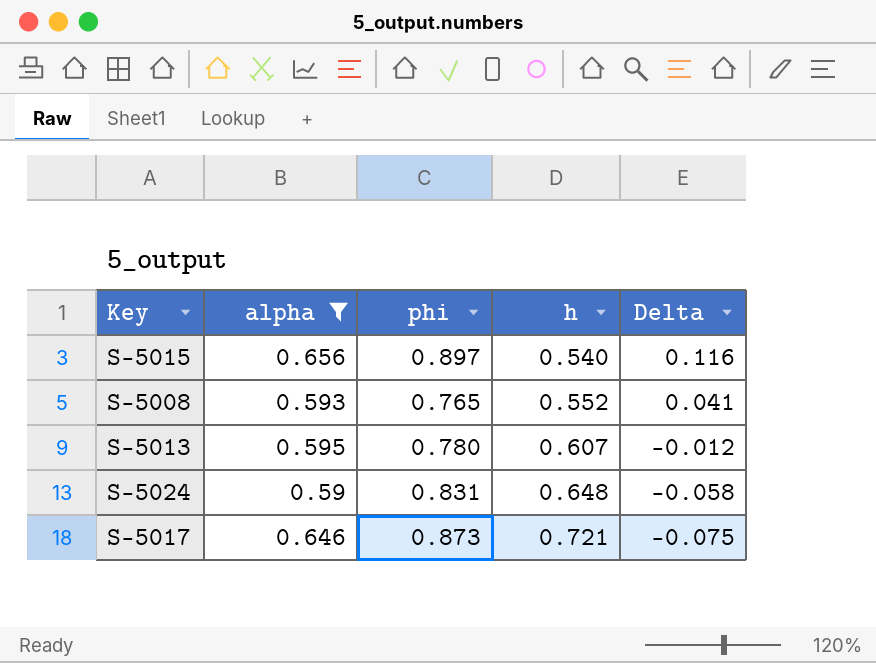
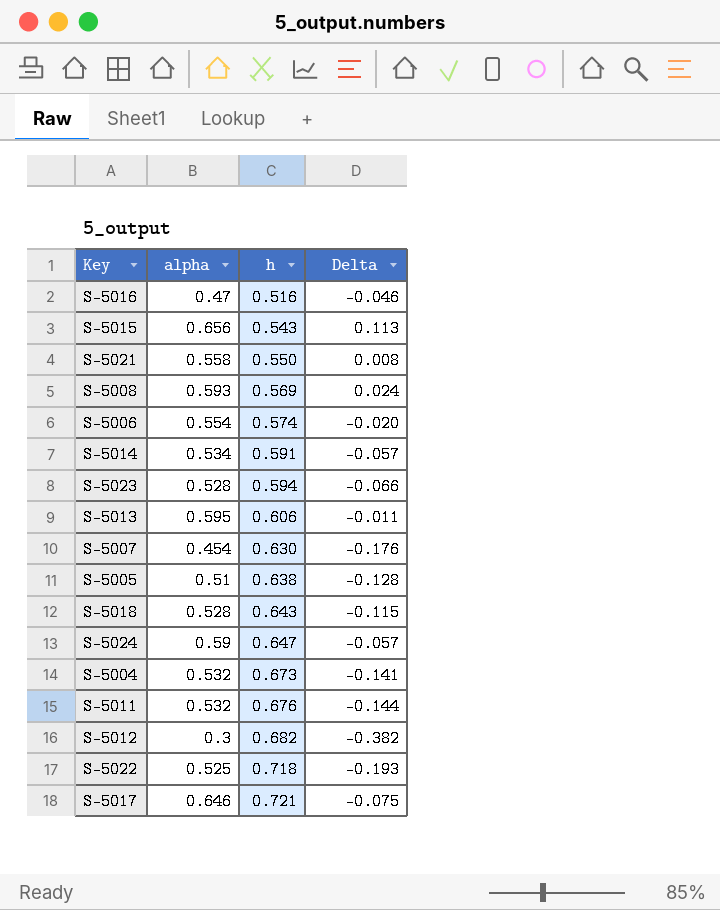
filter: alpha >= 0.59 -> none
column phi | position: 3 -> none
S-5015 | h: 0.540 -> 0.543
S-5015 | Delta: 0.116 -> 0.113
S-5008 | h: 0.552 -> 0.569
S-5008 | Delta: 0.041 -> 0.024
S-5013 | h: 0.607 -> 0.606
S-5013 | Delta: -0.012 -> -0.011
S-5024 | h: 0.648 -> 0.647
S-5024 | Delta: -0.058 -> -0.057

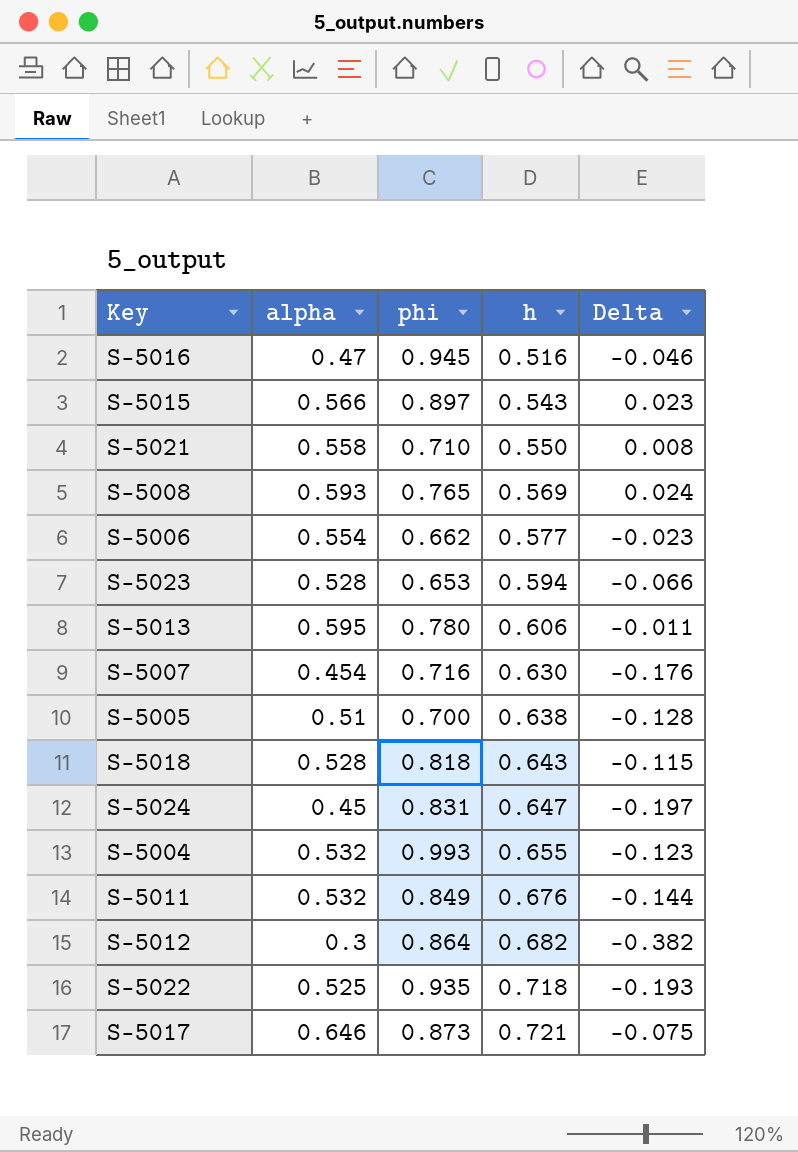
column phi | position: none -> 3
row S-5014: 0.534 | 0.591 | -0.057 -> none
S-5015 | alpha: 0.656 -> 0.566
S-5015 | Delta: 0.113 -> 0.023
S-5006 | h: 0.574 -> 0.577
S-5006 | Delta: -0.020 -> -0.023
S-5024 | alpha: 0.59 -> 0.45
S-5024 | Delta: -0.057 -> -0.197
S-5004 | h: 0.673 -> 0.655
S-5004 | Delta: -0.141 -> -0.123

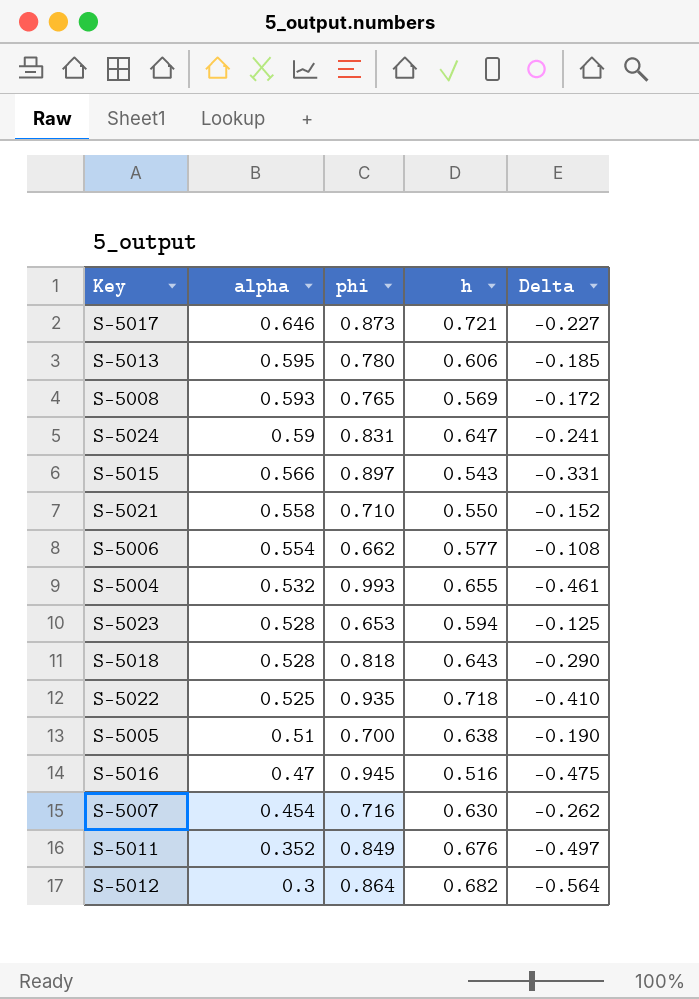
row order: h ascending -> alpha descending
column Delta | formula: [alpha] - [h] -> [alpha] - [phi]
S-5024 | alpha: 0.45 -> 0.59
S-5011 | alpha: 0.532 -> 0.352

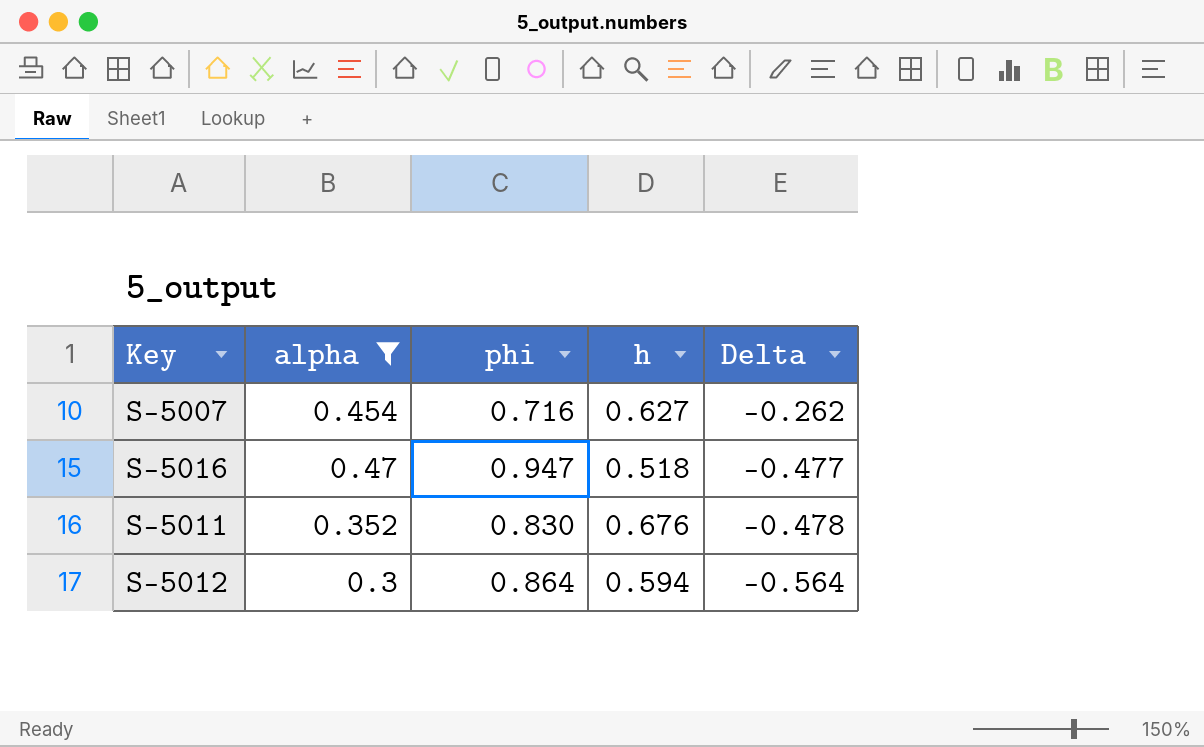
filter: none -> alpha <= 0.47
row order: alpha descending -> Delta descending
S-5007 | h: 0.630 -> 0.627
S-5016 | phi: 0.945 -> 0.947
S-5016 | h: 0.516 -> 0.518
S-5016 | Delta: -0.475 -> -0.477
S-5011 | phi: 0.849 -> 0.830
S-5011 | Delta: -0.497 -> -0.478
S-5012 | h: 0.682 -> 0.594

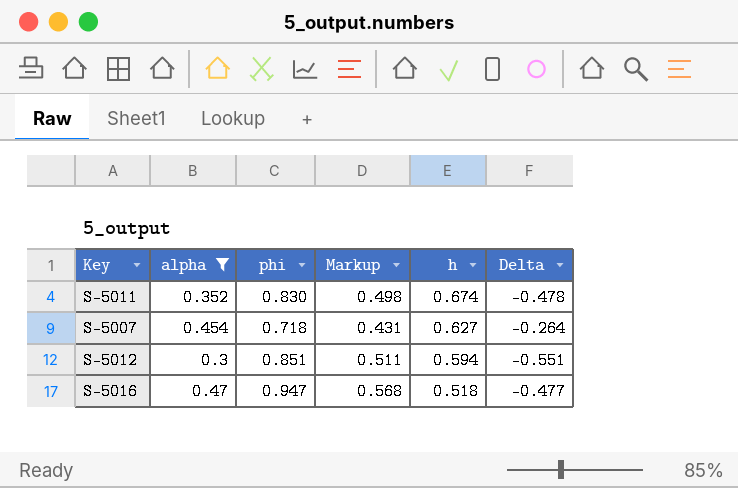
row order: Delta descending -> h descending
column Markup | formula: none -> [phi] * 0.6
S-5011 | h: 0.676 -> 0.674
S-5007 | phi: 0.716 -> 0.718
S-5007 | Delta: -0.262 -> -0.264
S-5012 | phi: 0.864 -> 0.851
S-5012 | Delta: -0.564 -> -0.551

